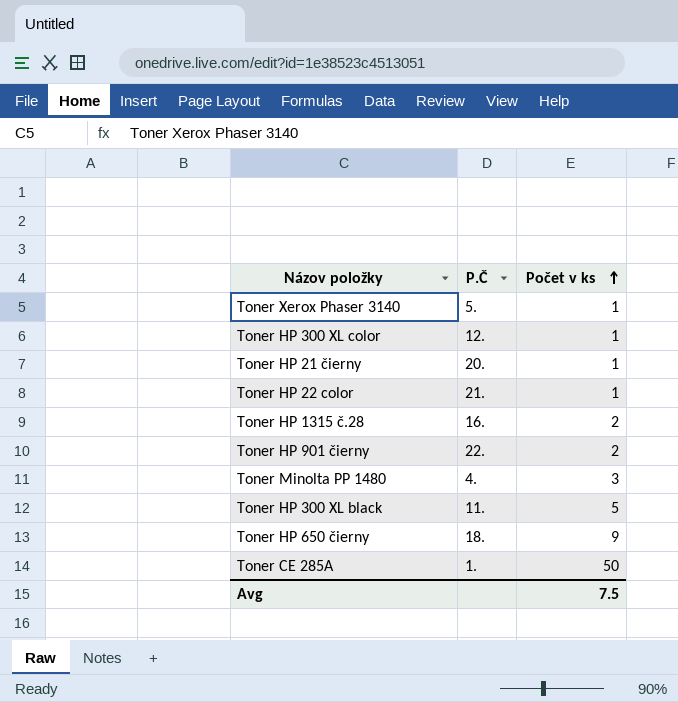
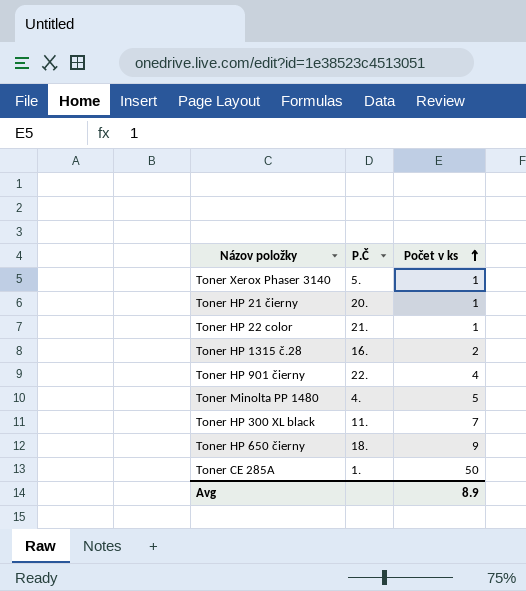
row Toner HP 300 XL color: 12. | 1 -> none
Toner HP 901 čierny | Počet v ks: 2 -> 4
Toner Minolta PP 1480 | Počet v ks: 3 -> 5
Toner HP 300 XL black | Počet v ks: 5 -> 7
Avg | Počet v ks: 7.5 -> 8.9

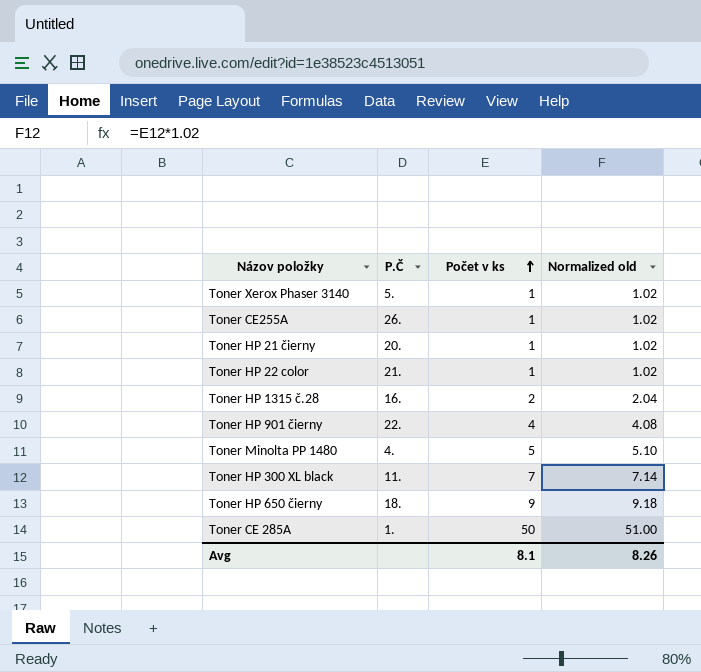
column Normalized old | formula: none -> [Počet v ks] * 1.02
row Toner CE255A: none -> 26. | 1 | 1.02
Avg | Počet v ks: 8.9 -> 8.1

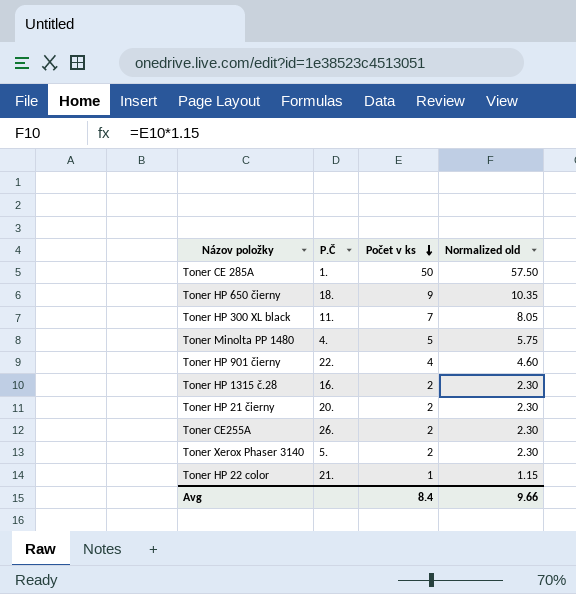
row order: Počet v ks ascending -> Počet v ks descending
column Normalized old | formula: [Počet v ks] * 1.02 -> [Počet v ks] * 1.15
Toner HP 21 čierny | Počet v ks: 1 -> 2
Toner CE255A | Počet v ks: 1 -> 2
Toner Xerox Phaser 3140 | Počet v ks: 1 -> 2
Avg | Počet v ks: 8.1 -> 8.4
Avg | Normalized old: 8.26 -> 9.66

